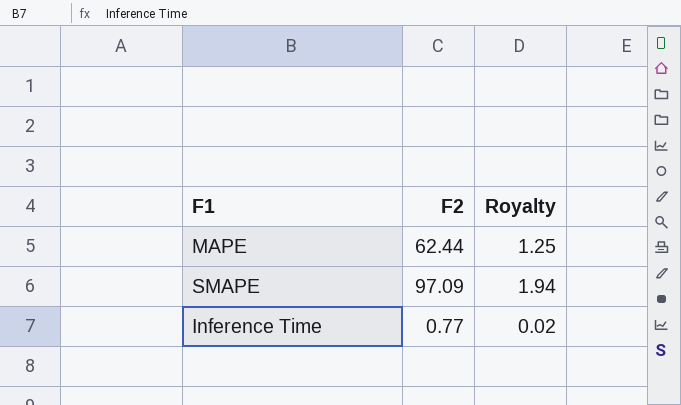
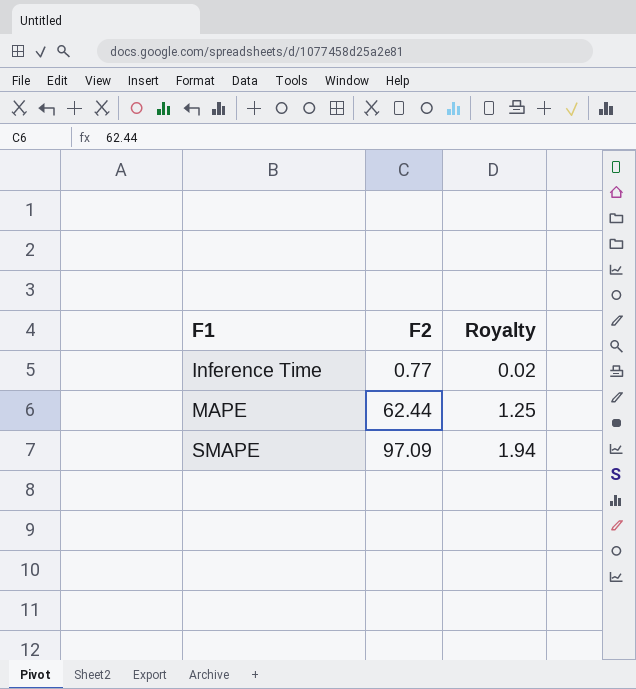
row order: none -> F1 ascending

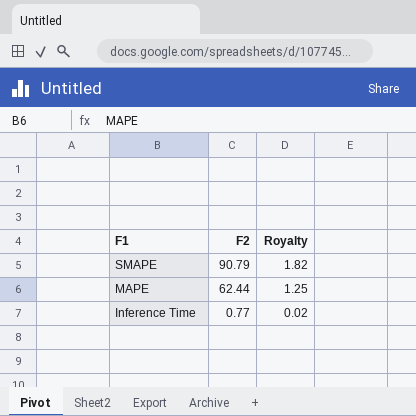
row order: F1 ascending -> F1 descending
SMAPE | F2: 97.09 -> 90.79
SMAPE | Royalty: 1.94 -> 1.82

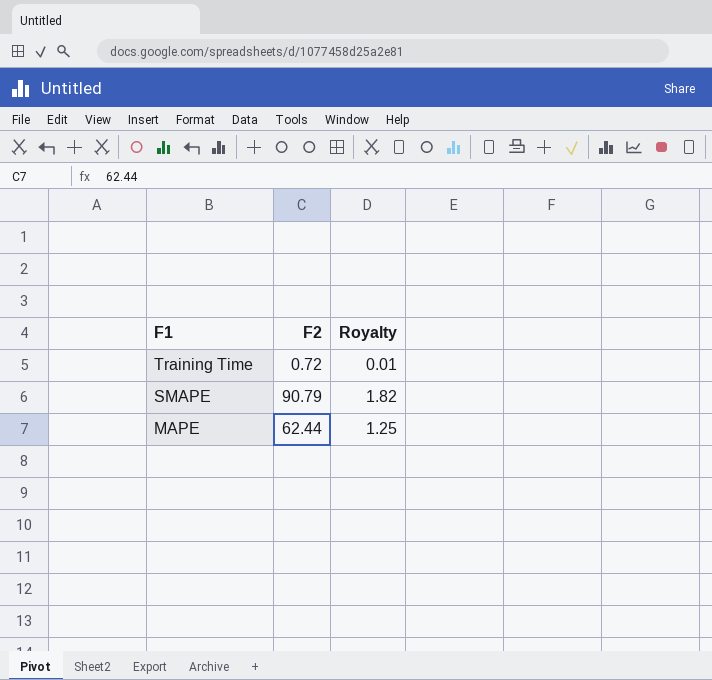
row Inference Time: 0.77 | 0.02 -> none
row Training Time: none -> 0.72 | 0.01

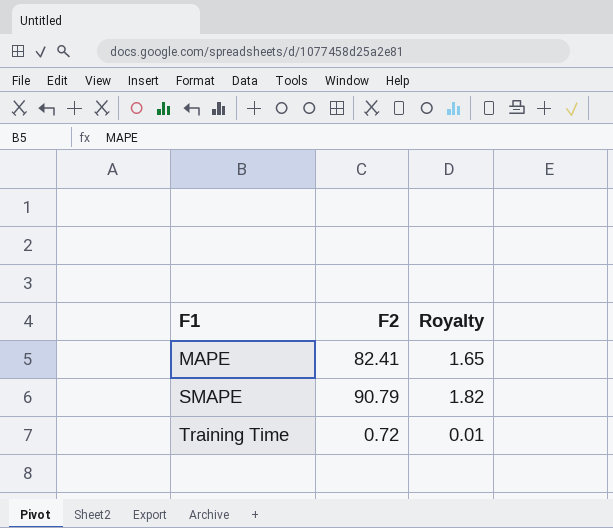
row order: F1 descending -> F1 ascending
MAPE | F2: 62.44 -> 82.41
MAPE | Royalty: 1.25 -> 1.65

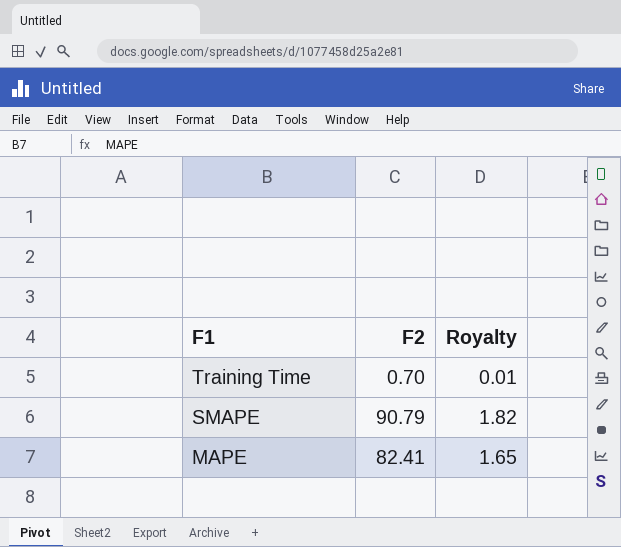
row order: F1 ascending -> F1 descending
Training Time | F2: 0.72 -> 0.70

